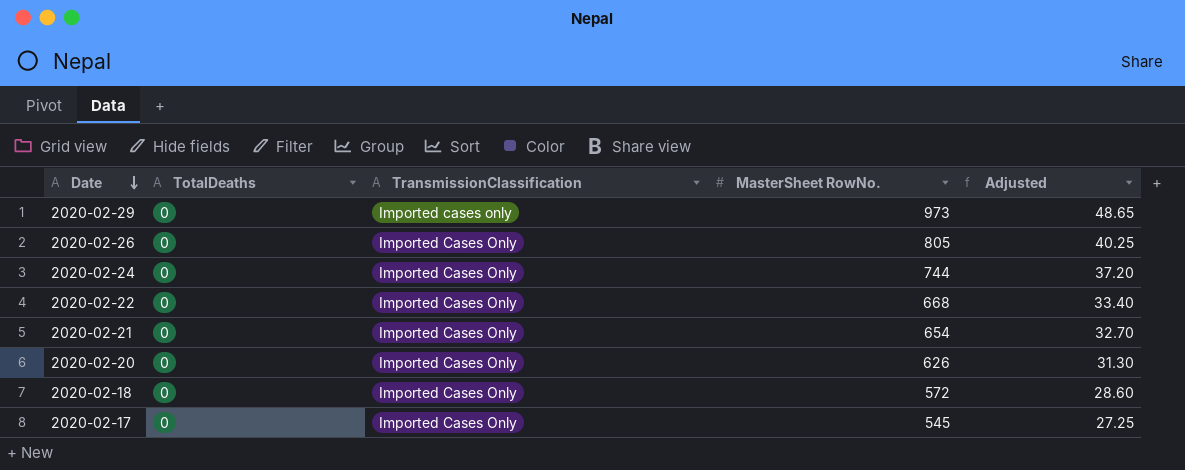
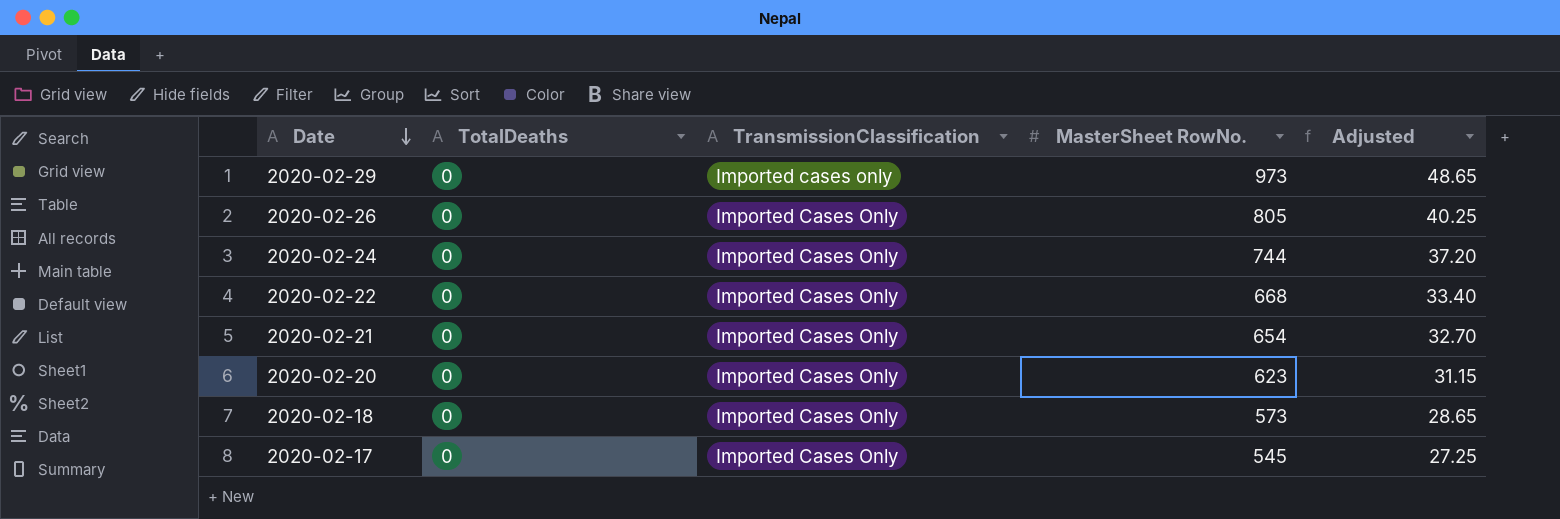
2020-02-20 | MasterSheet RowNo.: 626 -> 623
2020-02-20 | Adjusted: 31.30 -> 31.15
2020-02-18 | MasterSheet RowNo.: 572 -> 573
2020-02-18 | Adjusted: 28.60 -> 28.65

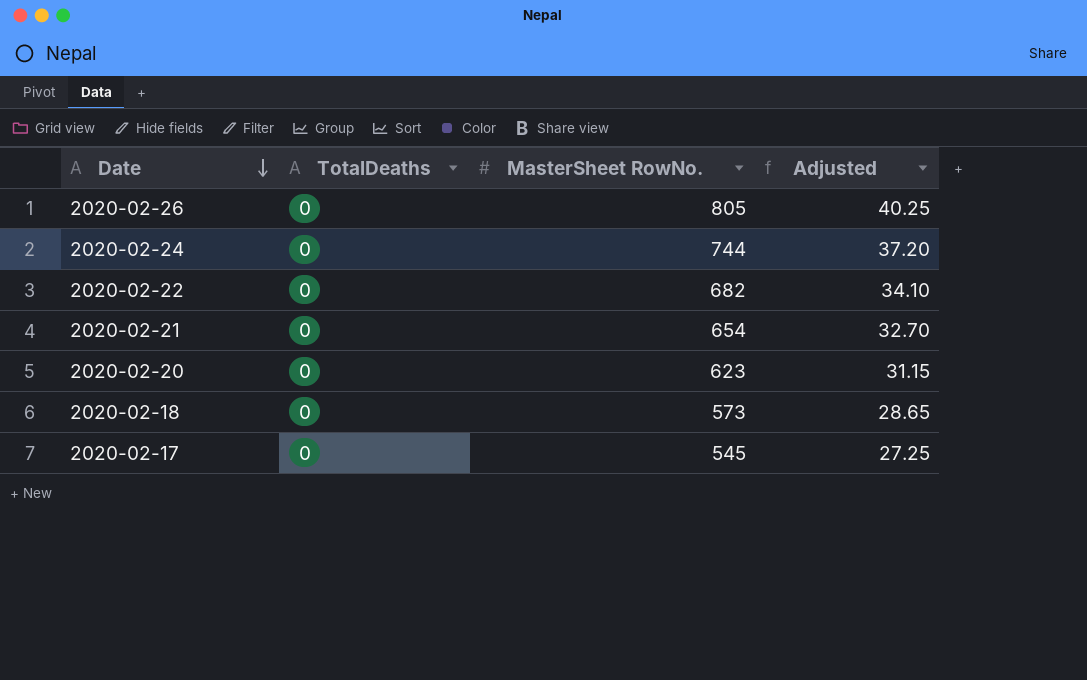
column TransmissionClassification | position: 3 -> none
row 2020-02-29: 0 | Imported cases only | 973 | 48.65 -> none
2020-02-22 | MasterSheet RowNo.: 668 -> 682
2020-02-22 | Adjusted: 33.40 -> 34.10

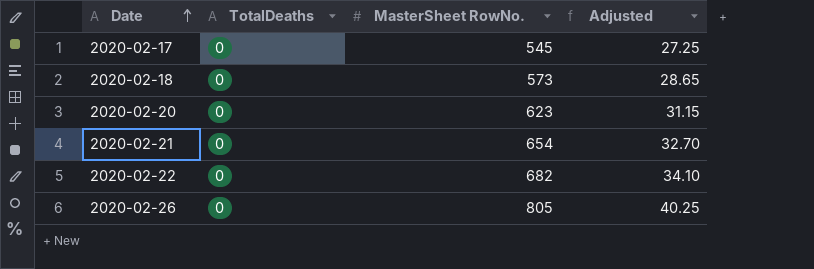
row order: Date descending -> Date ascending
row 2020-02-24: 0 | 744 | 37.20 -> none

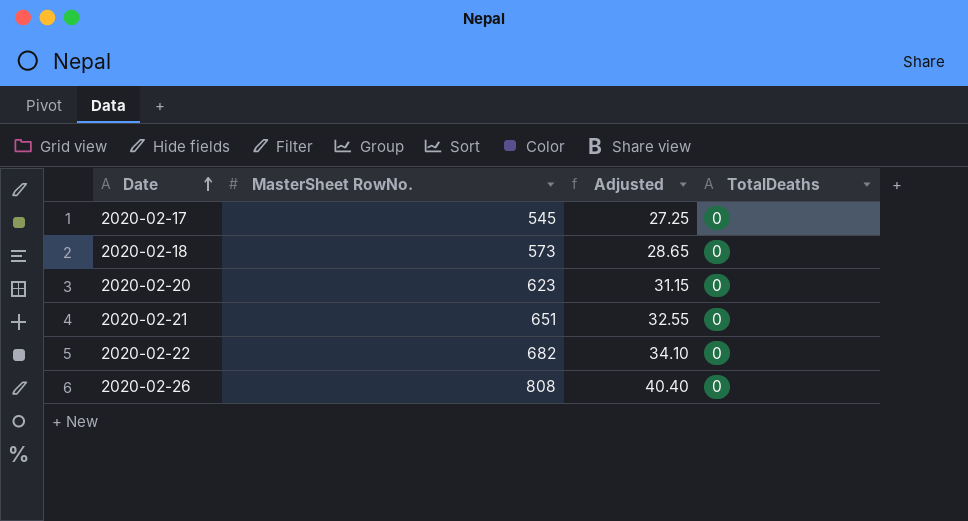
column TotalDeaths | position: 2 -> 4
2020-02-21 | MasterSheet RowNo.: 654 -> 651
2020-02-21 | Adjusted: 32.70 -> 32.55
2020-02-26 | MasterSheet RowNo.: 805 -> 808
2020-02-26 | Adjusted: 40.25 -> 40.40

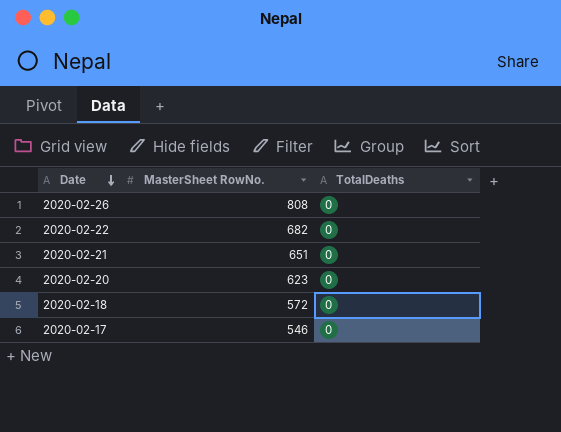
row order: Date ascending -> Date descending
column Adjusted | formula: [MasterSheet RowNo.] * 0.05 -> none
2020-02-18 | MasterSheet RowNo.: 573 -> 572
2020-02-17 | MasterSheet RowNo.: 545 -> 546

